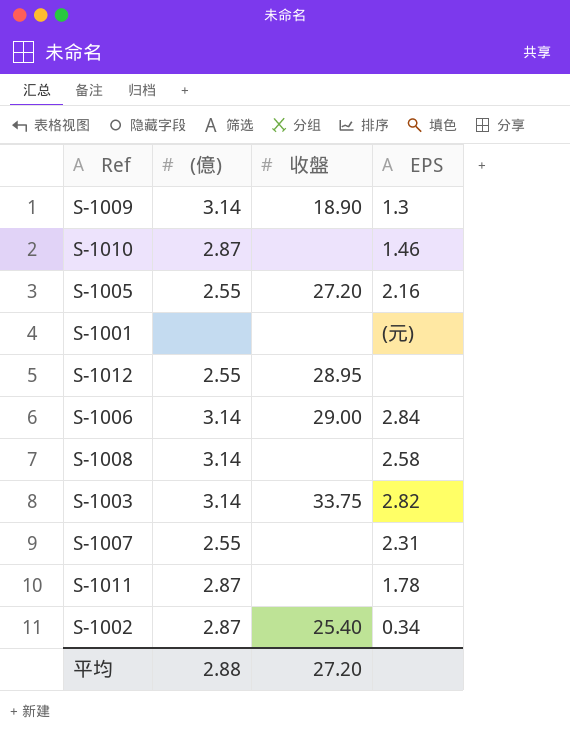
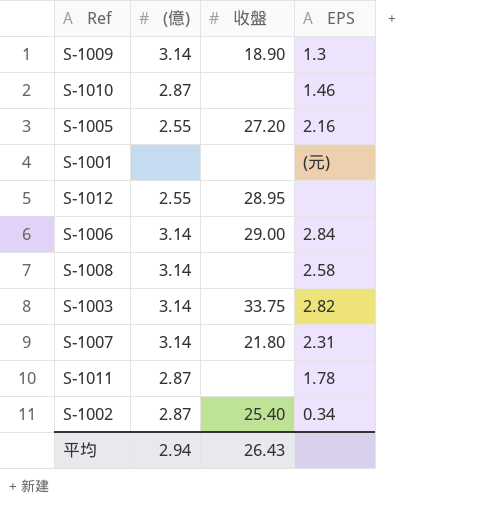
S-1007 | (億): 2.55 -> 3.14
S-1007 | 收盤: none -> 21.80
平均 | (億): 2.88 -> 2.94
平均 | 收盤: 27.20 -> 26.43

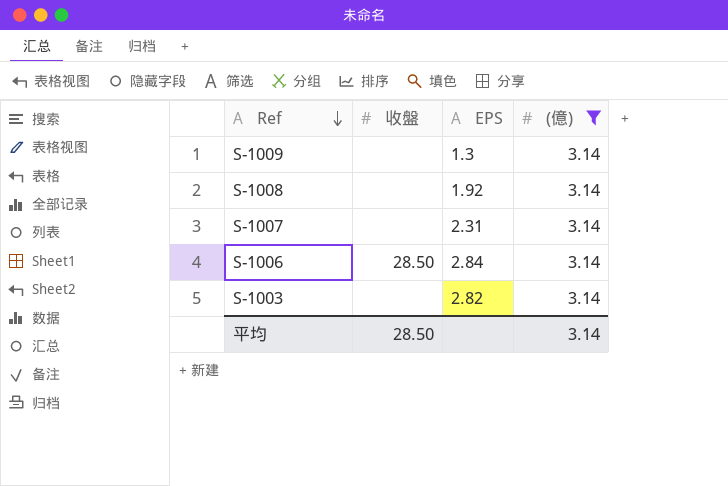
filter: none -> (億) = 3.14
row order: none -> Ref descending
column (億) | position: 2 -> 4
S-1009 | 收盤: 18.90 -> none
S-1008 | EPS: 2.58 -> 1.92
S-1007 | 收盤: 21.80 -> none
S-1006 | 收盤: 29.00 -> 28.50
S-1003 | 收盤: 33.75 -> none
平均 | 收盤: 26.43 -> 28.50
平均 | (億): 2.94 -> 3.14

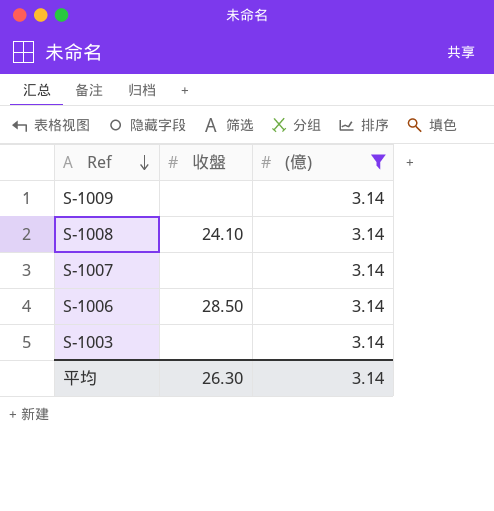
column EPS | position: 3 -> none
S-1008 | 收盤: none -> 24.10
平均 | 收盤: 28.50 -> 26.30

